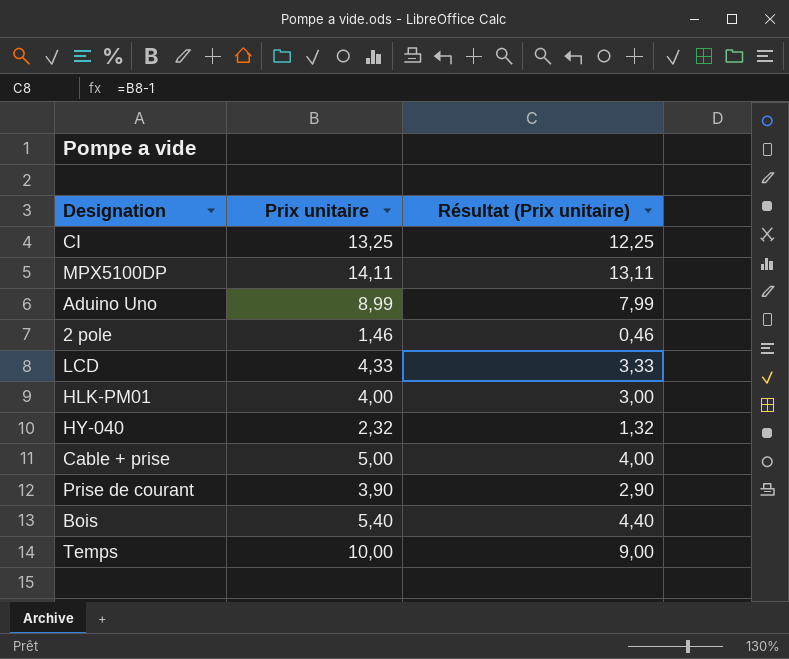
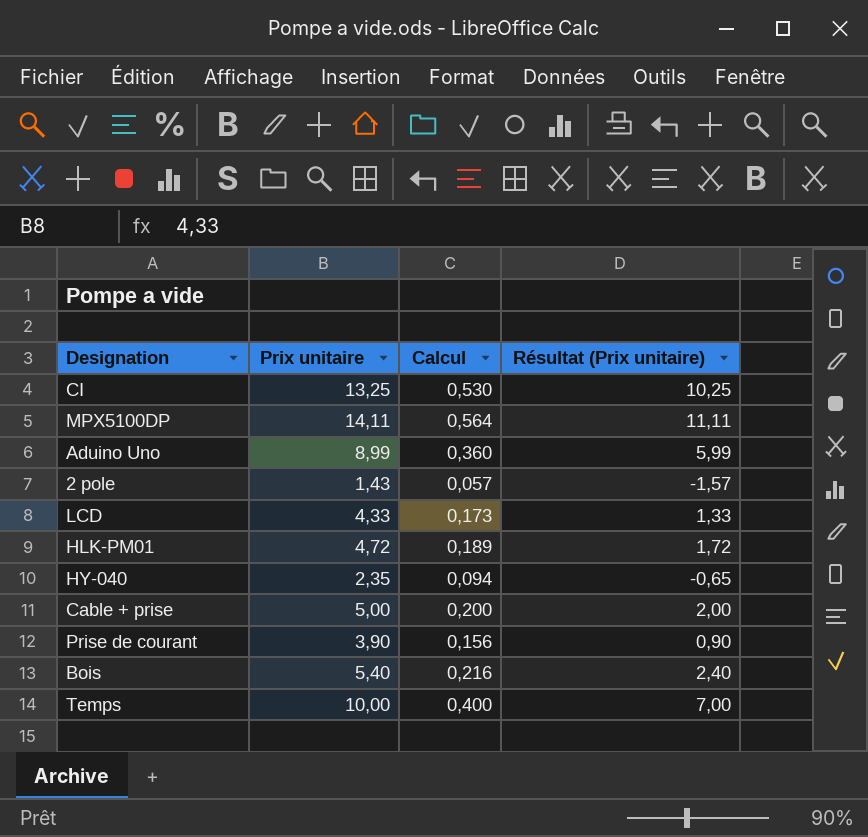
column Calcul | formula: none -> [Prix unitaire] * 0,04
column Résultat (Prix unitaire) | formula: [Prix unitaire] - 1 -> [Prix unitaire] - 3
2 pole | Prix unitaire: 1,46 -> 1,43
HLK-PM01 | Prix unitaire: 4,00 -> 4,72
HY-040 | Prix unitaire: 2,32 -> 2,35

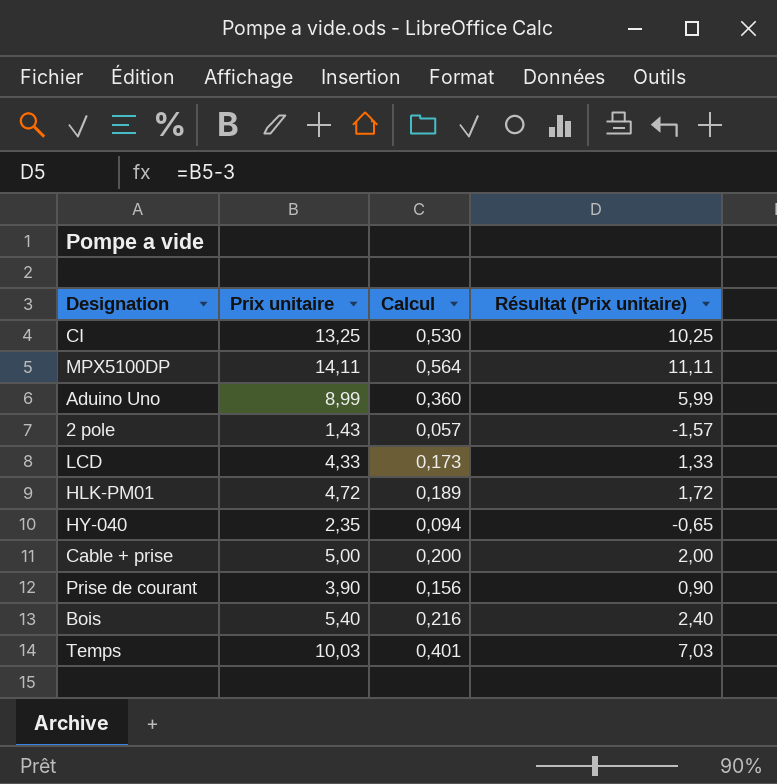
Temps | Prix unitaire: 10,00 -> 10,03
Temps | Calcul: 0,400 -> 0,401
Temps | Résultat (Prix unitaire): 7,00 -> 7,03

